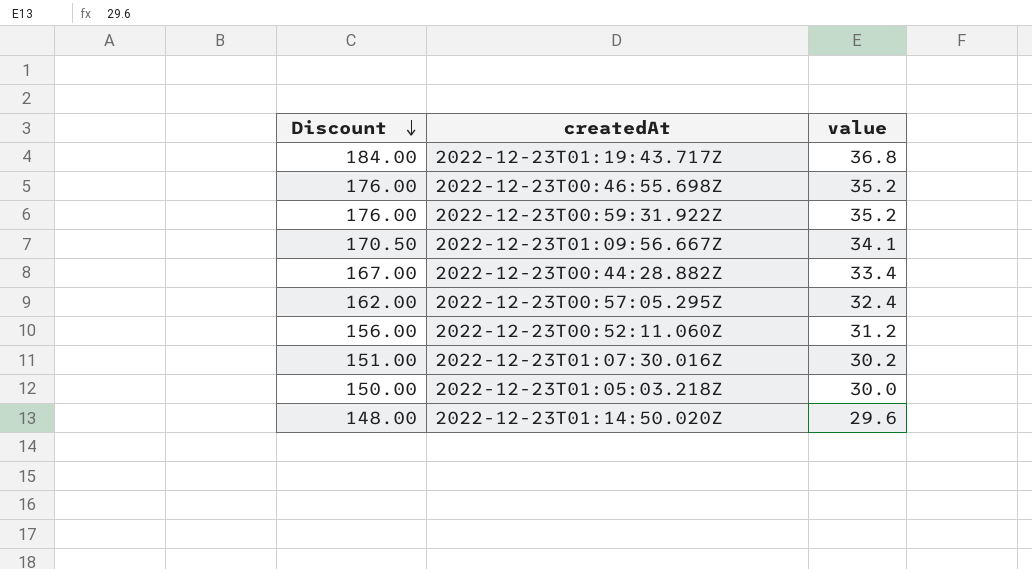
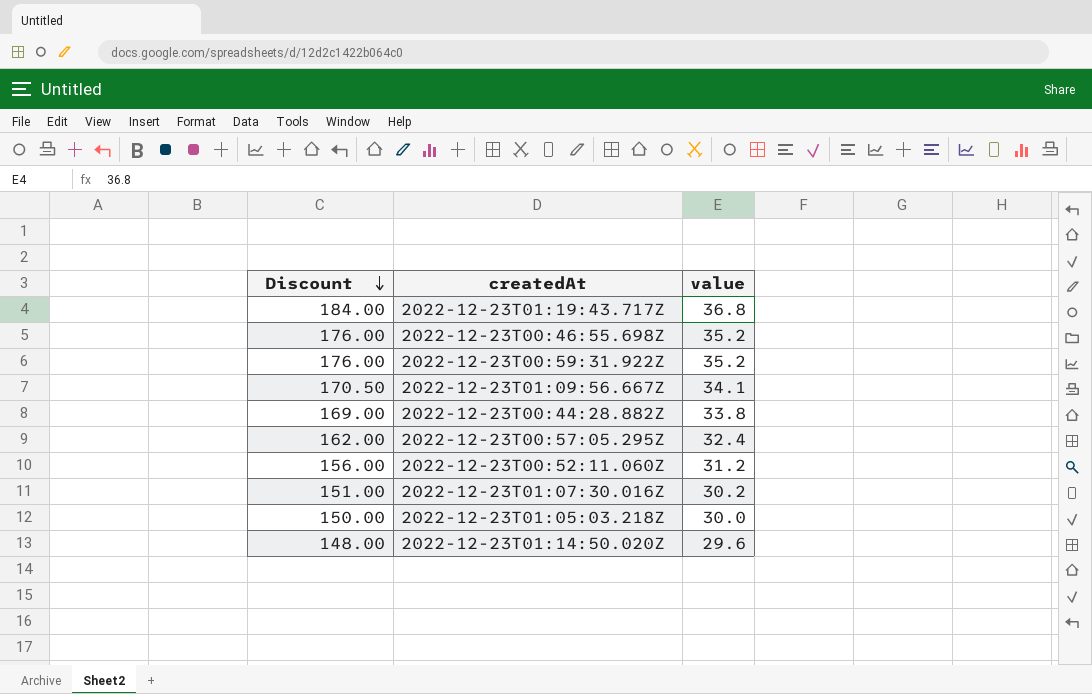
2022-12-23T00:44:28.882Z | Discount: 167.00 -> 169.00
2022-12-23T00:44:28.882Z | value: 33.4 -> 33.8

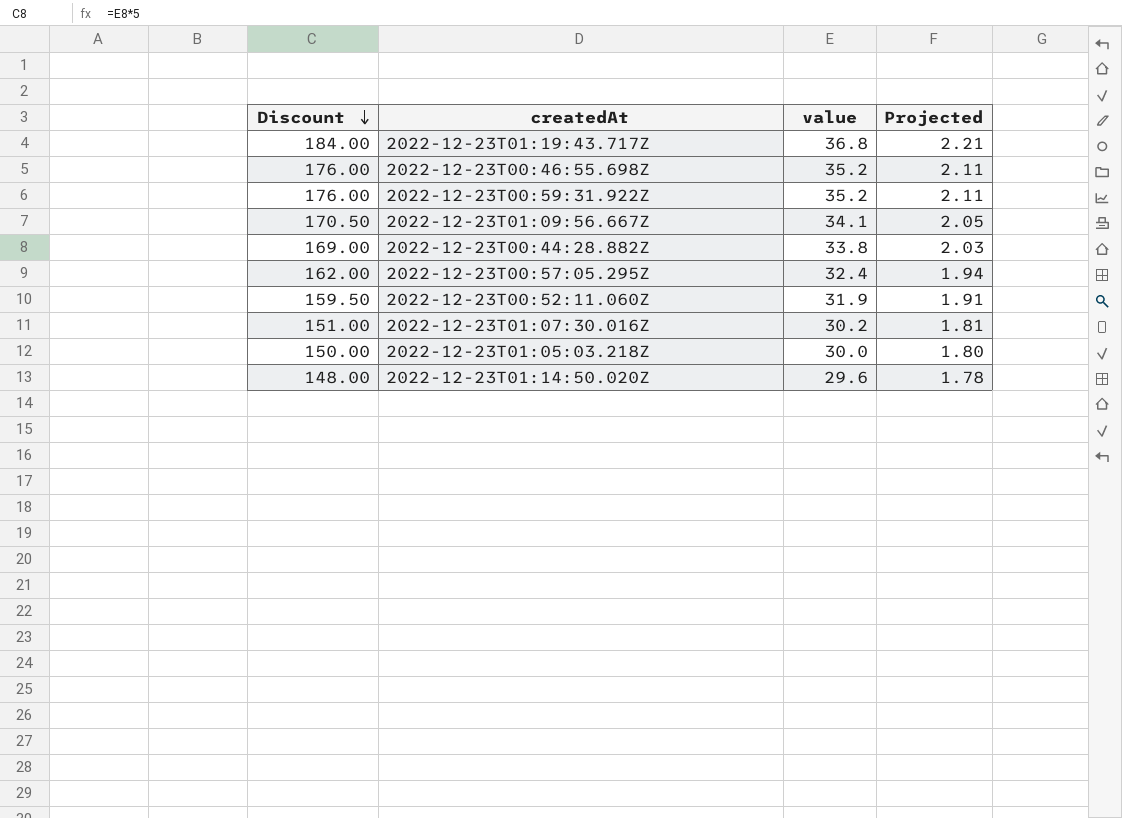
column Projected | formula: none -> [value] * 0.06
2022-12-23T00:52:11.060Z | Discount: 156.00 -> 159.50
2022-12-23T00:52:11.060Z | value: 31.2 -> 31.9

